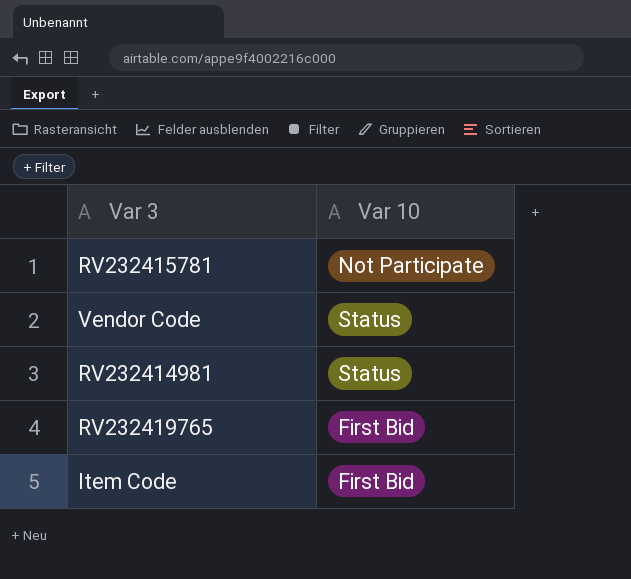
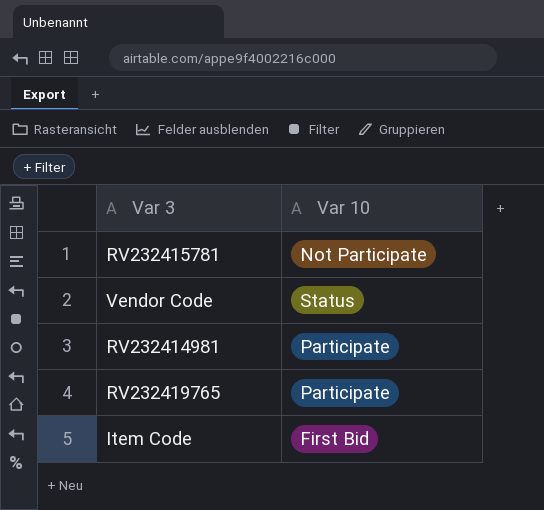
RV232414981 | Var 10: Status -> Participate
RV232419765 | Var 10: First Bid -> Participate

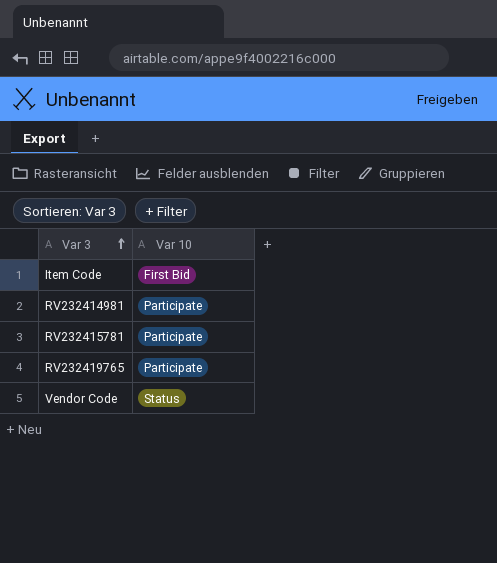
row order: none -> Var 3 ascending
RV232415781 | Var 10: Not Participate -> Participate

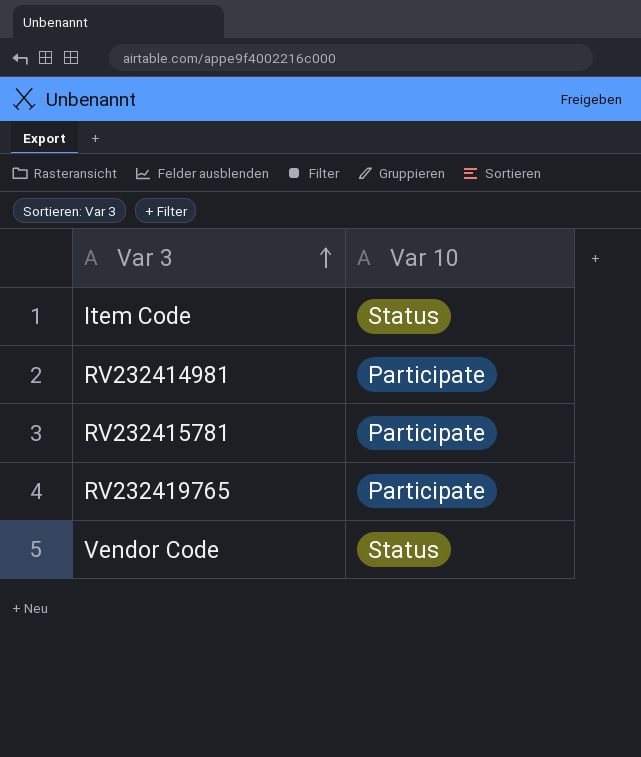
Item Code | Var 10: First Bid -> Status

